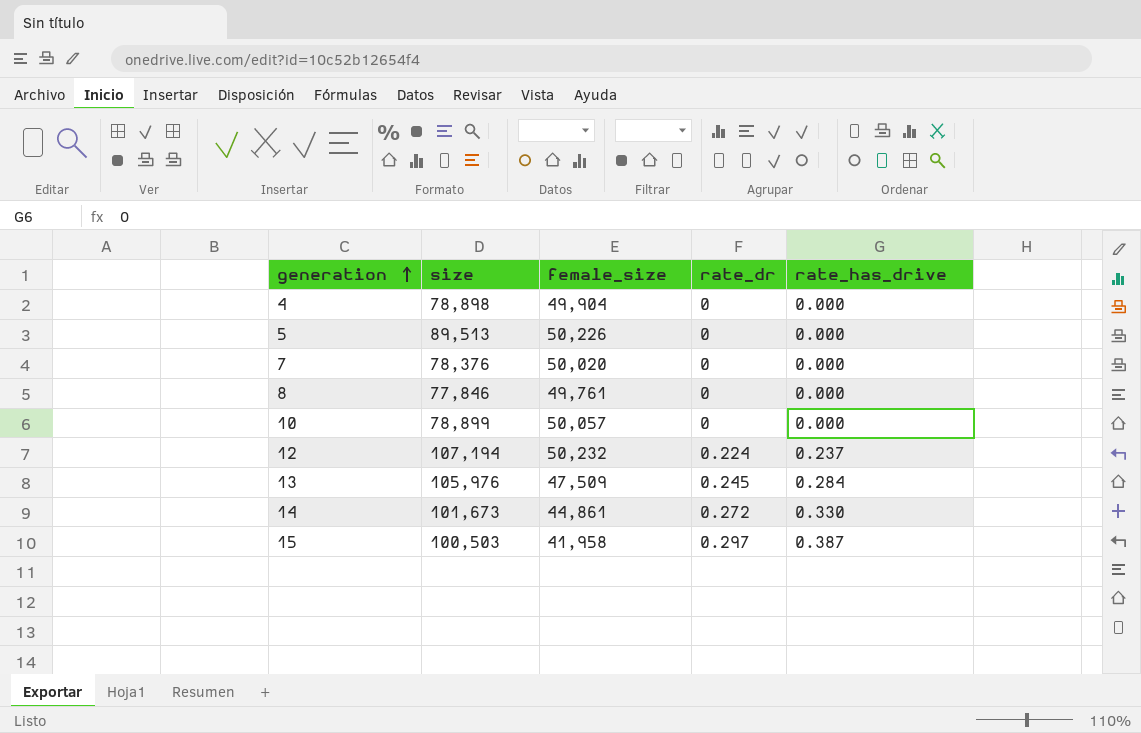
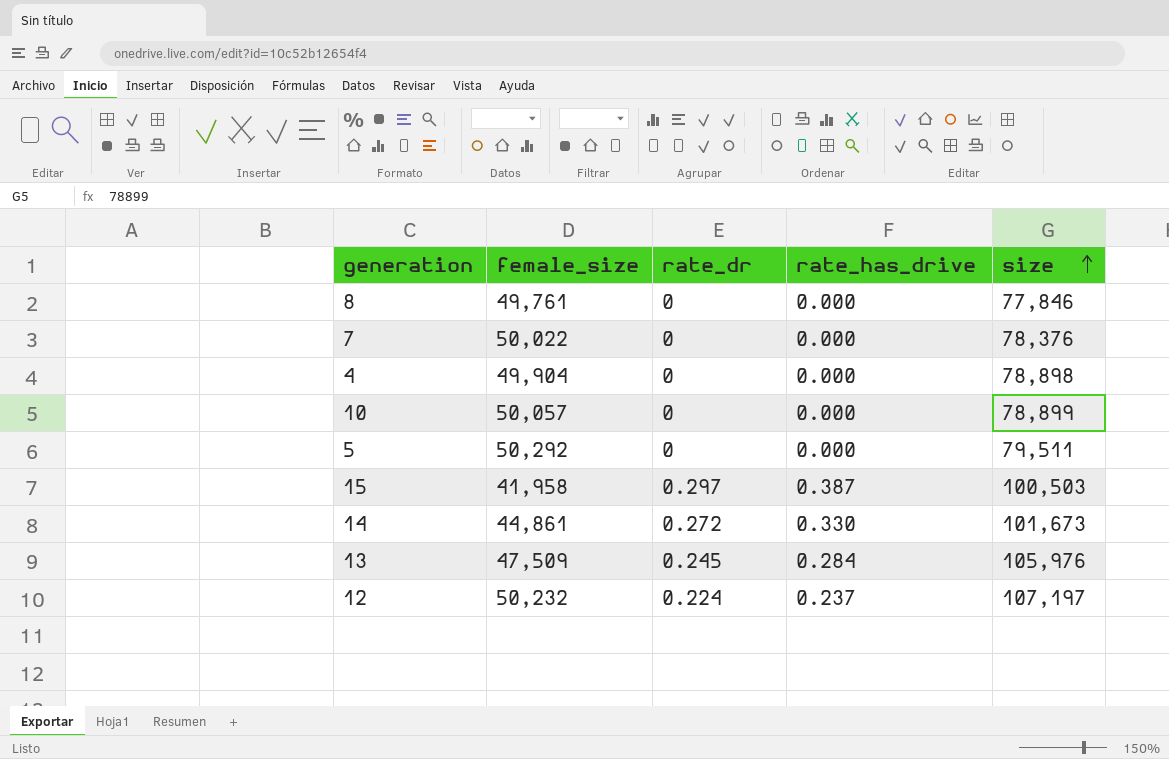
row order: generation ascending -> size ascending
column size | position: 2 -> 5
7 | female_size: 50,020 -> 50,022
5 | female_size: 50,226 -> 50,292
5 | size: 89,513 -> 79,511
12 | size: 107,194 -> 107,197

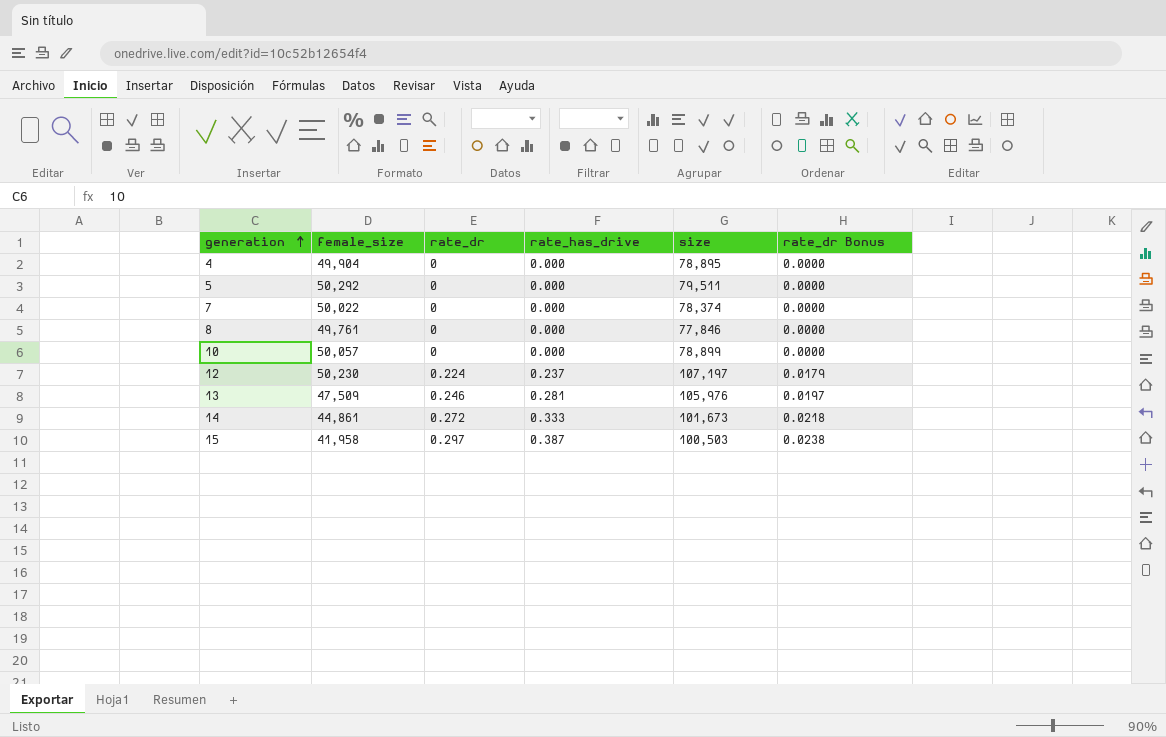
row order: size ascending -> generation ascending
column rate_dr Bonus | formula: none -> [rate_dr] * 0.08
4 | size: 78,898 -> 78,895
7 | size: 78,376 -> 78,374
12 | female_size: 50,232 -> 50,230
13 | rate_dr: 0.245 -> 0.246
13 | rate_has_drive: 0.284 -> 0.281
14 | rate_has_drive: 0.330 -> 0.333

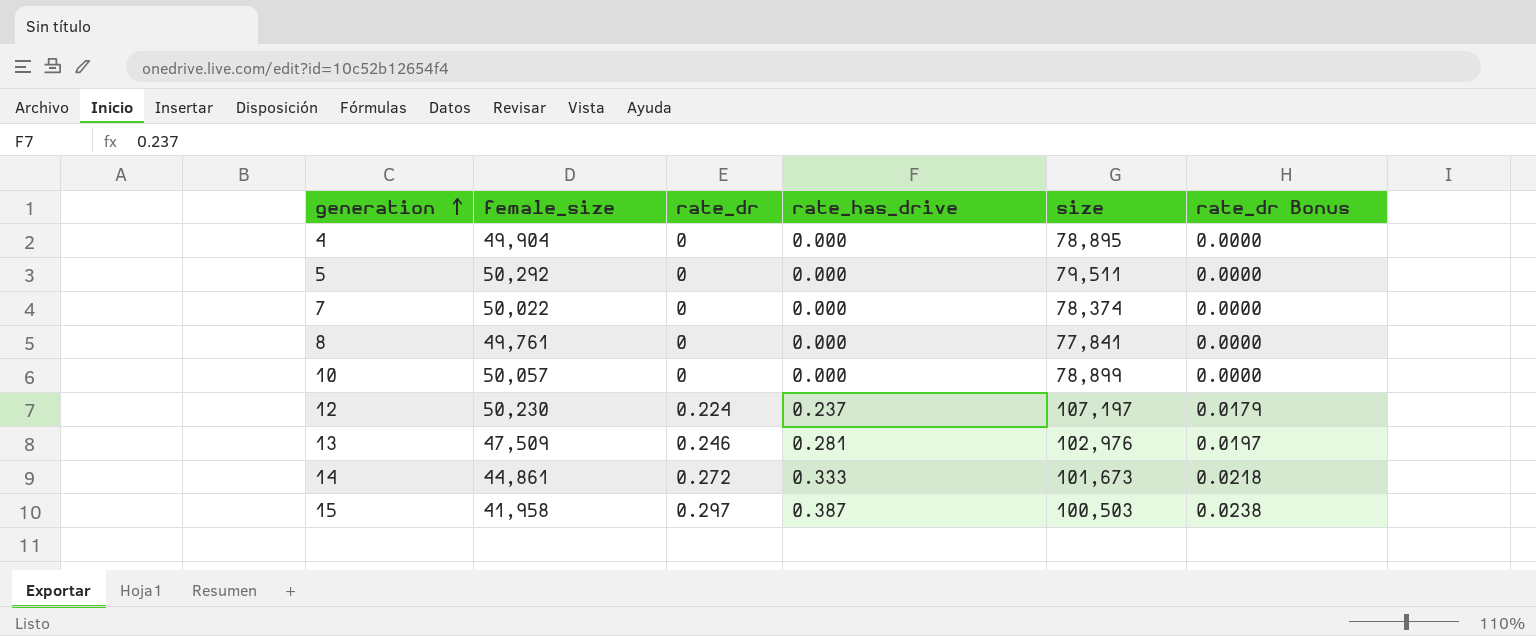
8 | size: 77,846 -> 77,841
13 | size: 105,976 -> 102,976

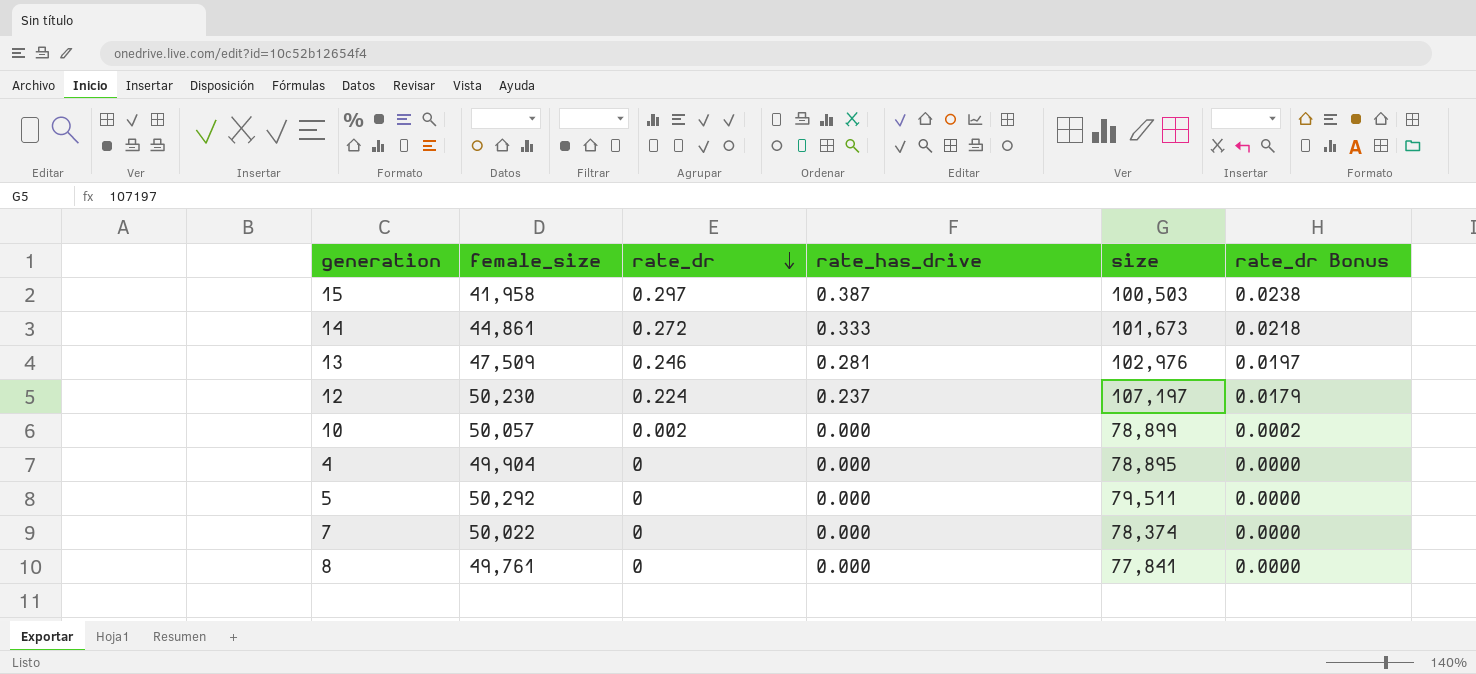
row order: generation ascending -> rate_dr descending
10 | rate_dr: 0 -> 0.002
10 | rate_dr Bonus: 0.0000 -> 0.0002

